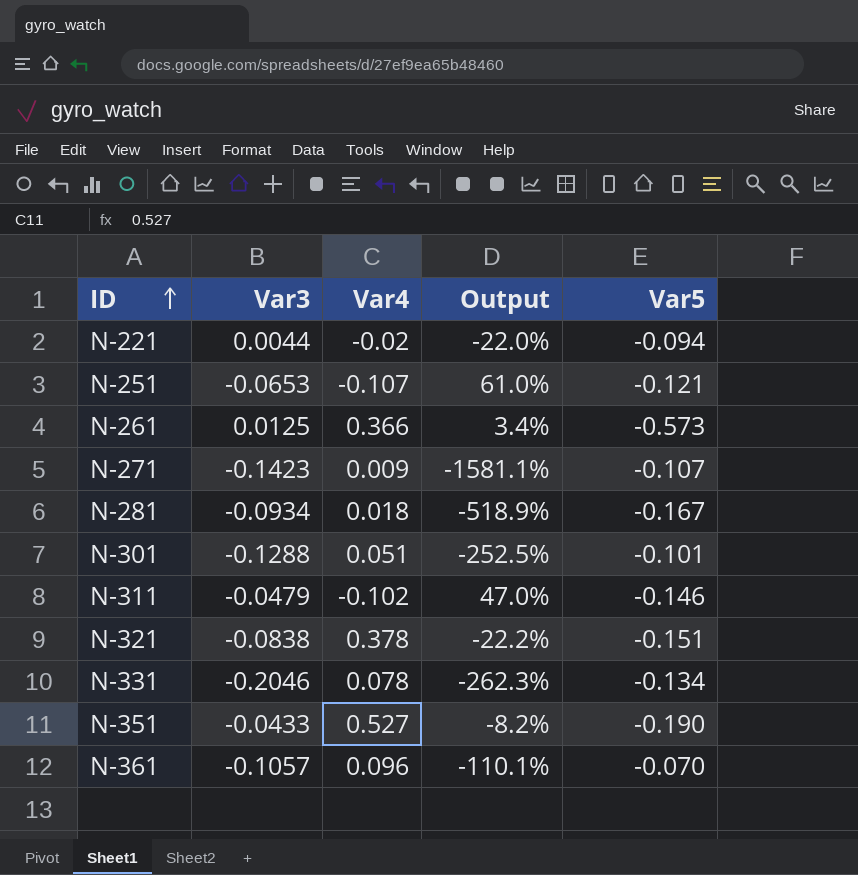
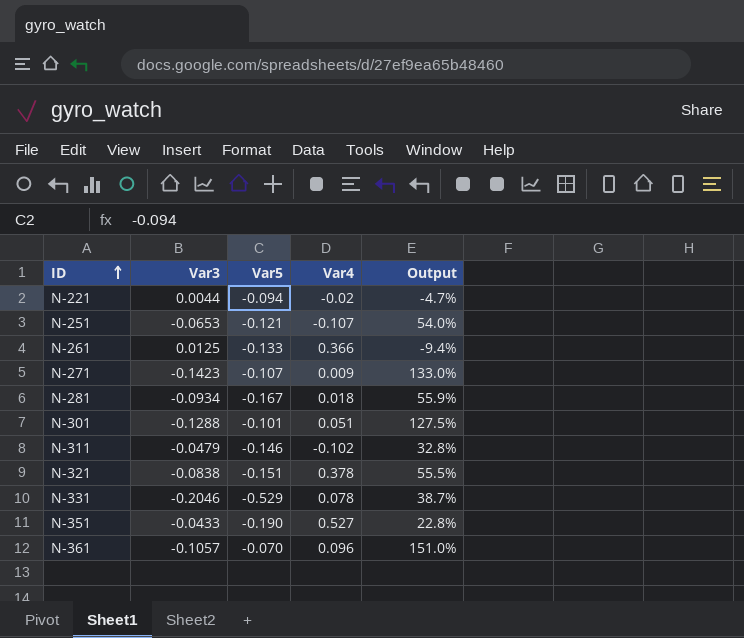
column Var5 | position: 5 -> 3
column Output | formula: [Var3] / [Var4] -> [Var3] / [Var5]
N-261 | Var5: -0.573 -> -0.133
N-331 | Var5: -0.134 -> -0.529

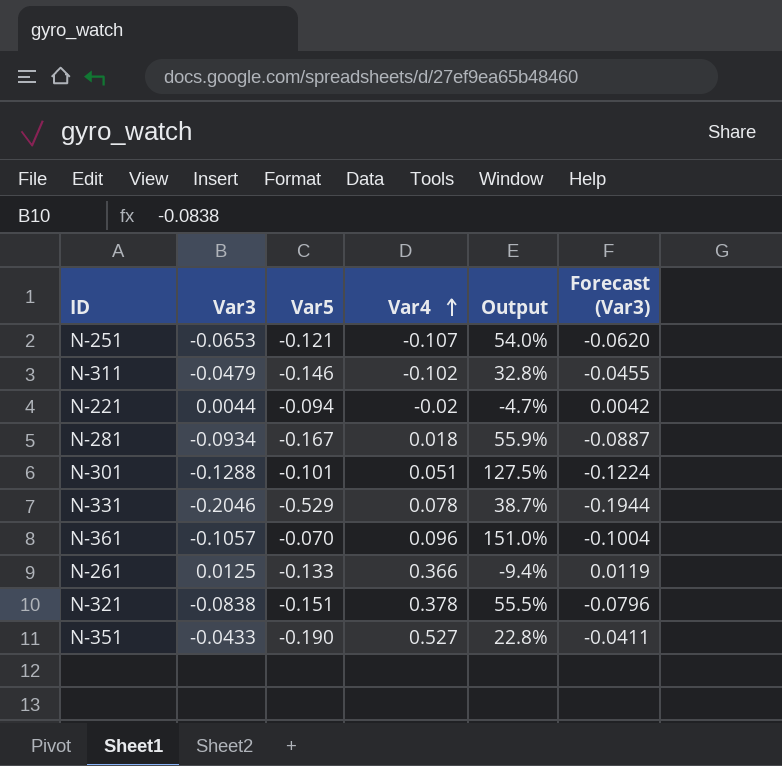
row order: ID ascending -> Var4 ascending
column Forecast (Var3) | formula: none -> [Var3] * 0.95
row N-271: -0.1423 | -0.107 | 0.009 | 133.0% -> none

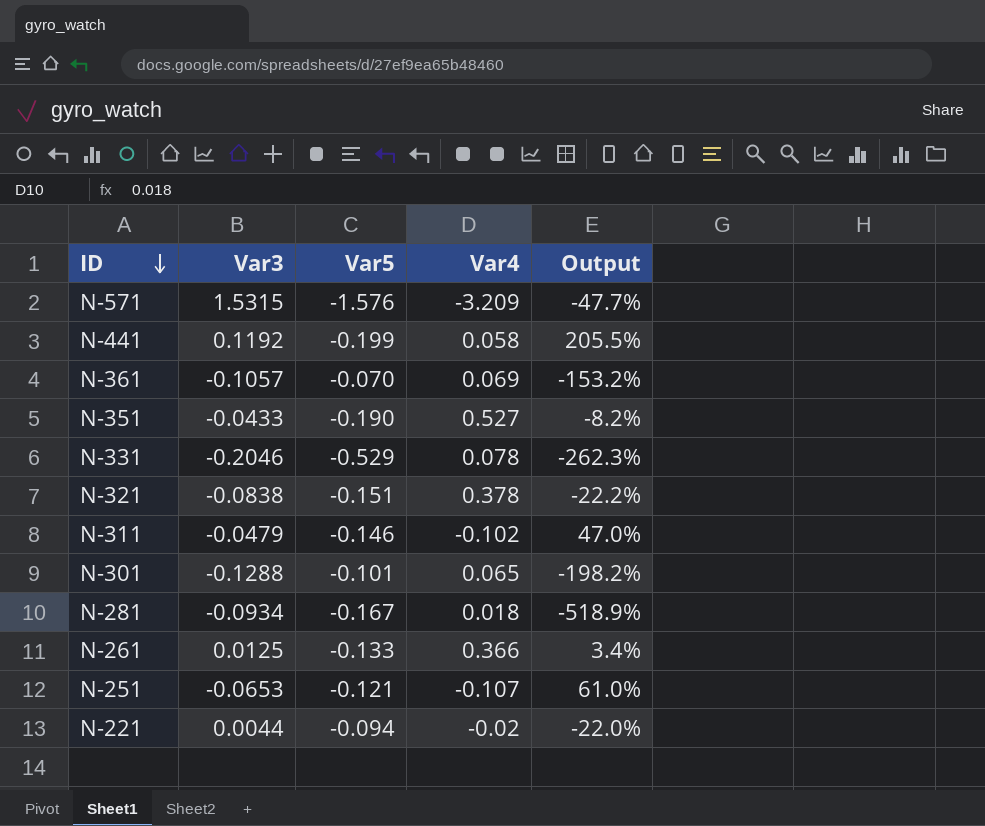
row order: Var4 ascending -> ID descending
column Forecast (Var3) | formula: [Var3] * 0.95 -> none
column Output | formula: [Var3] / [Var5] -> [Var3] / [Var4]
row N-571: none -> 1.5315 | -1.576 | -3.209 | -47.7%
row N-441: none -> 0.1192 | -0.199 | 0.058 | 205.5%
N-361 | Var4: 0.096 -> 0.069
N-301 | Var4: 0.051 -> 0.065

